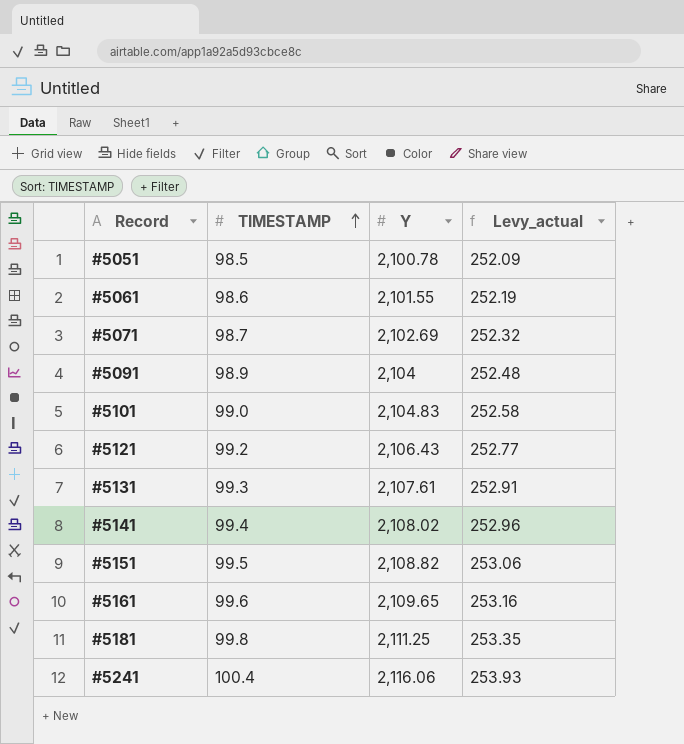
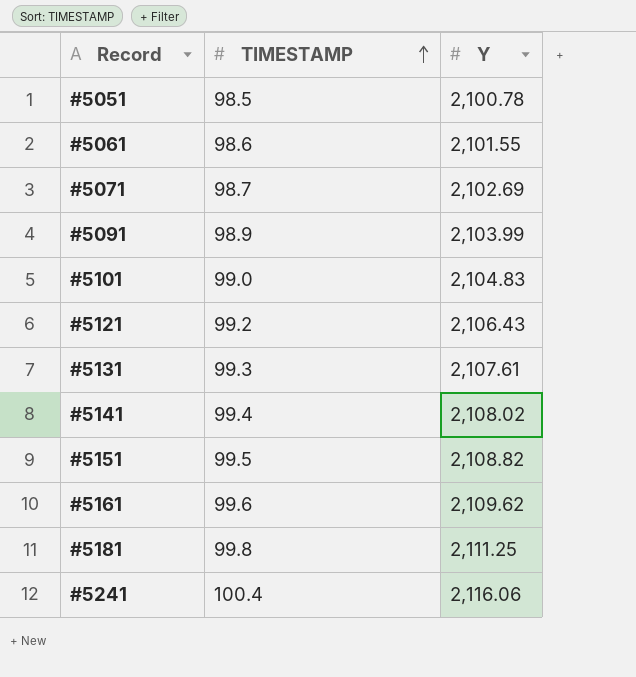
column Levy_actual | formula: [Y] * 0.12 -> none
#5091 | Y: 2,104 -> 2,103.99
#5161 | Y: 2,109.65 -> 2,109.62

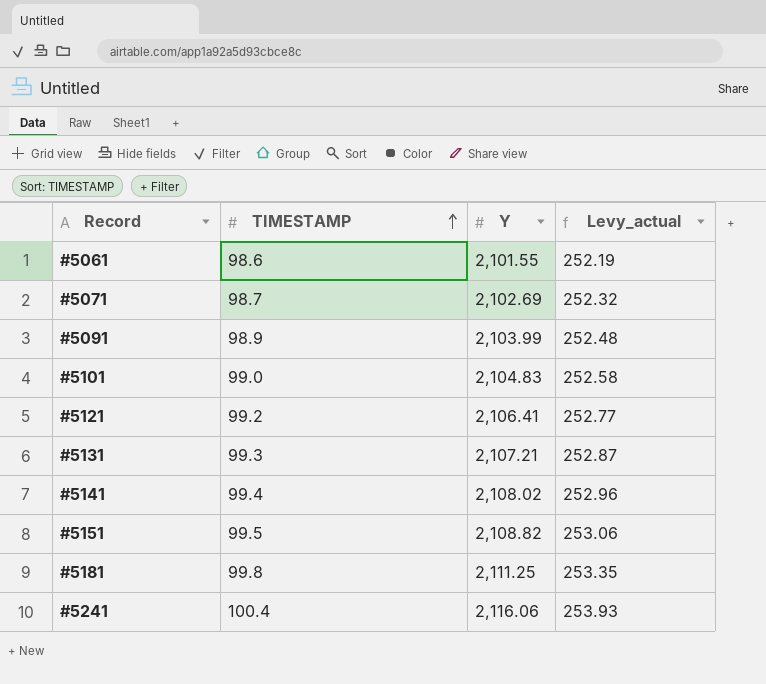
column Levy_actual | formula: none -> [Y] * 0.12
row #5051: 98.5 | 2,100.78 -> none
row #5161: 99.6 | 2,109.62 -> none
#5121 | Y: 2,106.43 -> 2,106.41
#5131 | Y: 2,107.61 -> 2,107.21

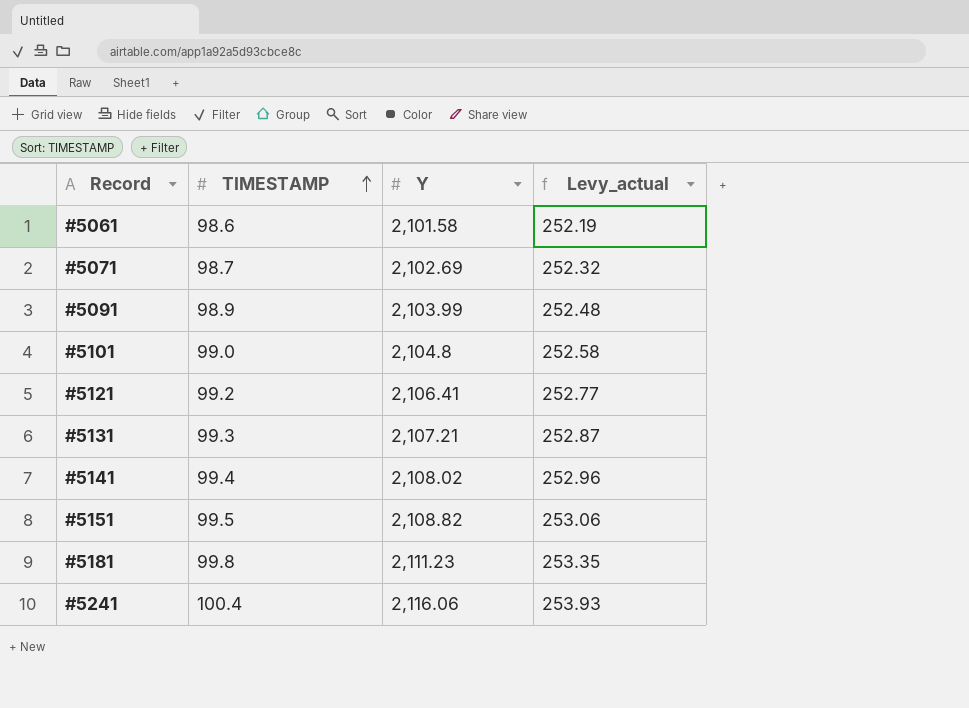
#5061 | Y: 2,101.55 -> 2,101.58
#5101 | Y: 2,104.83 -> 2,104.8
#5181 | Y: 2,111.25 -> 2,111.23

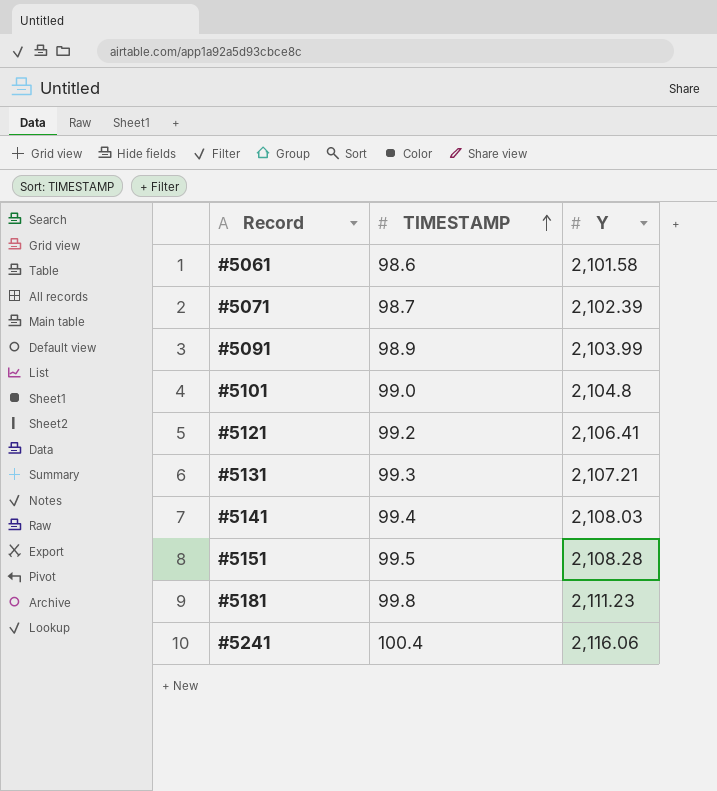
column Levy_actual | formula: [Y] * 0.12 -> none
#5071 | Y: 2,102.69 -> 2,102.39
#5141 | Y: 2,108.02 -> 2,108.03
#5151 | Y: 2,108.82 -> 2,108.28

